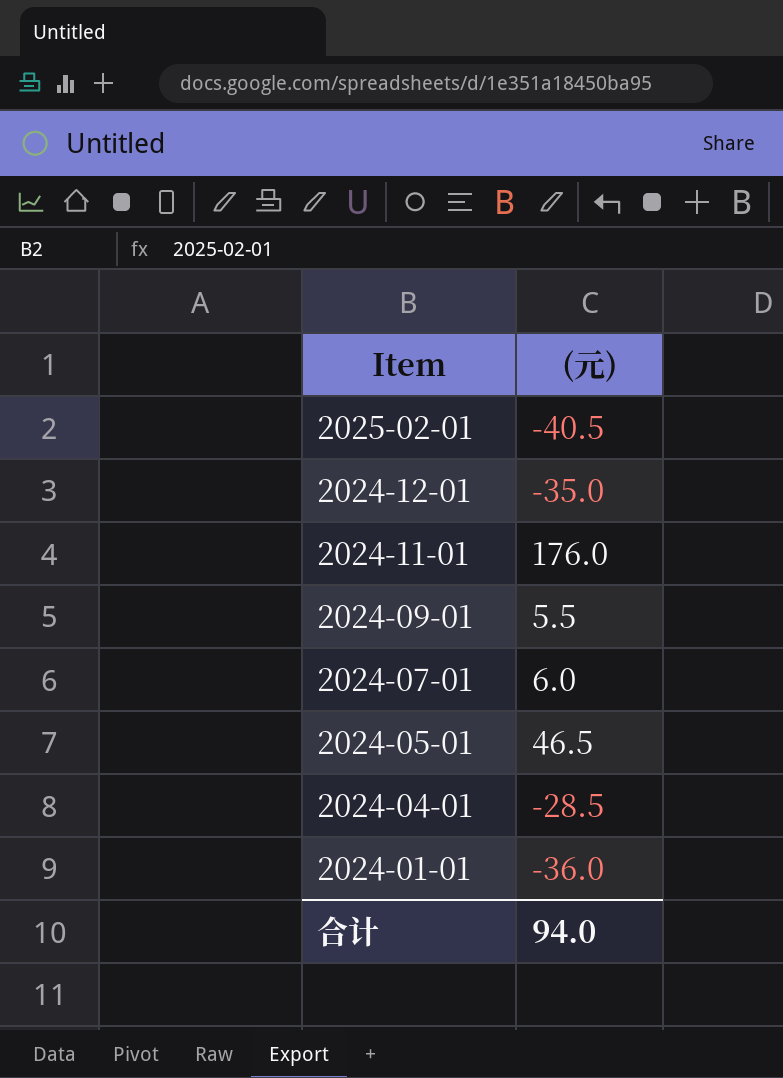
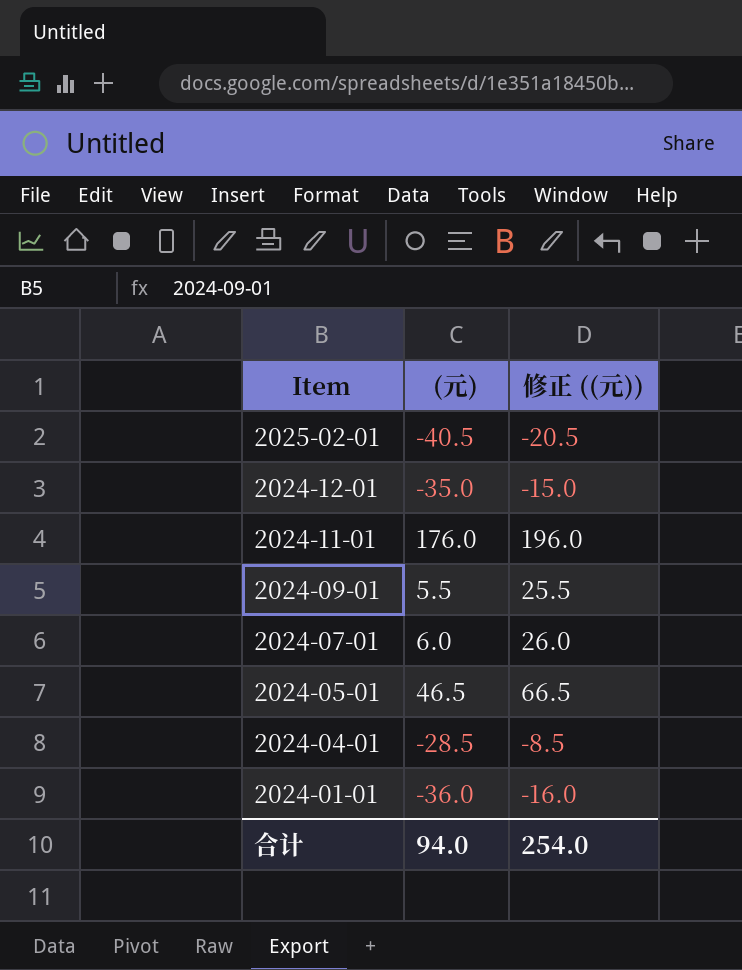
column 修正 ((元)) | formula: none -> [(元)] + 20

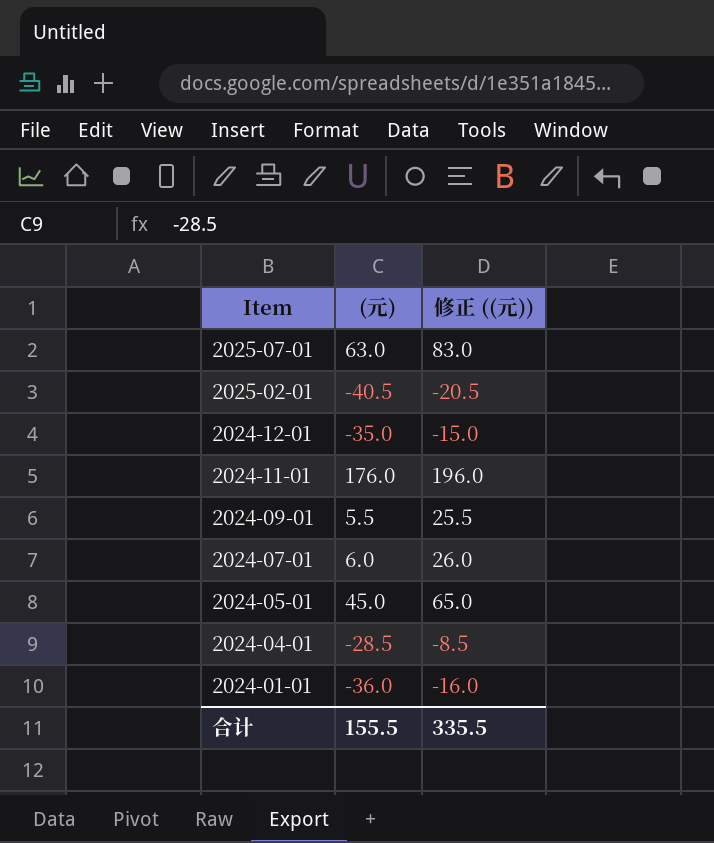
row 2025-07-01: none -> 63.0 | 83.0
2024-05-01 | (元): 46.5 -> 45.0
2024-05-01 | 修正 ((元)): 66.5 -> 65.0
合计 | (元): 94.0 -> 155.5
合计 | 修正 ((元)): 254.0 -> 335.5

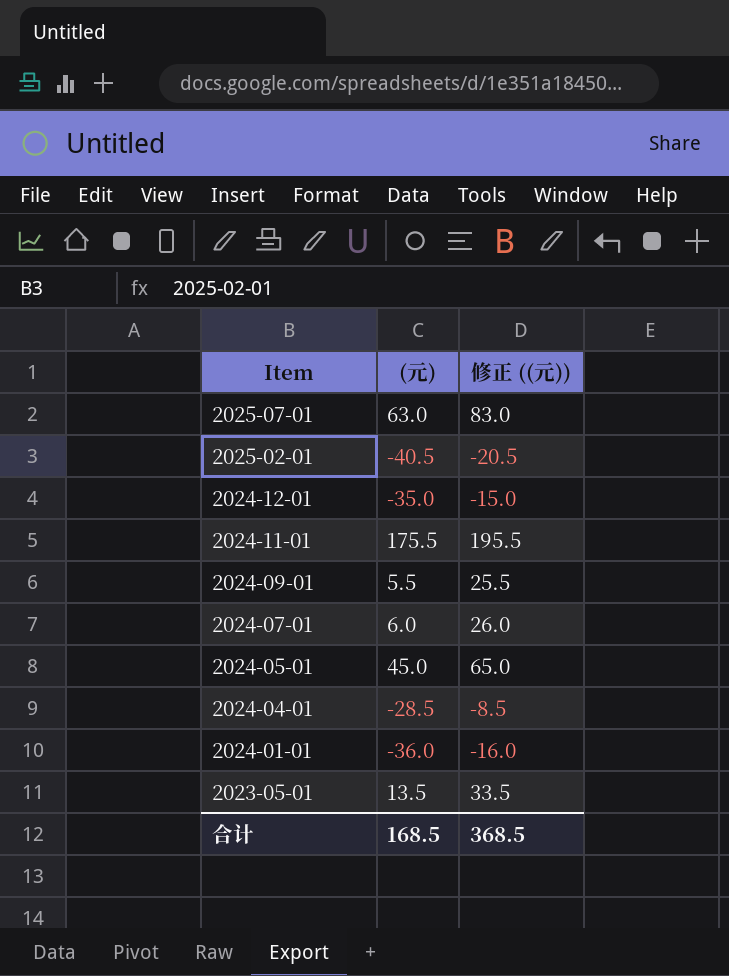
2024-11-01 | (元): 176.0 -> 175.5
2024-11-01 | 修正 ((元)): 196.0 -> 195.5
row 2023-05-01: none -> 13.5 | 33.5
合计 | (元): 155.5 -> 168.5
合计 | 修正 ((元)): 335.5 -> 368.5

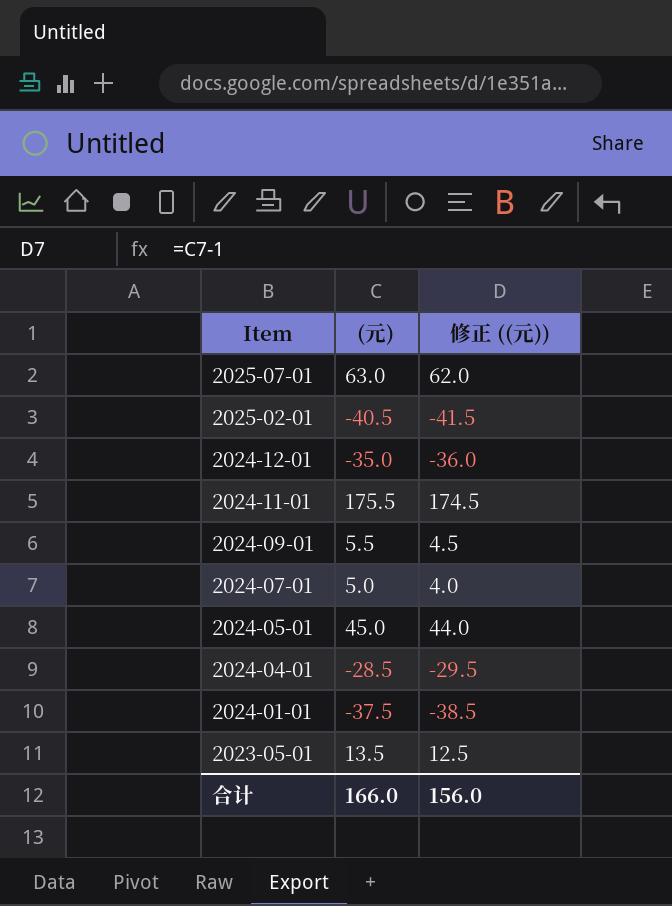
column 修正 ((元)) | formula: [(元)] + 20 -> [(元)] - 1
2024-07-01 | (元): 6.0 -> 5.0
2024-01-01 | (元): -36.0 -> -37.5
合计 | (元): 168.5 -> 166.0
合计 | 修正 ((元)): 368.5 -> 156.0

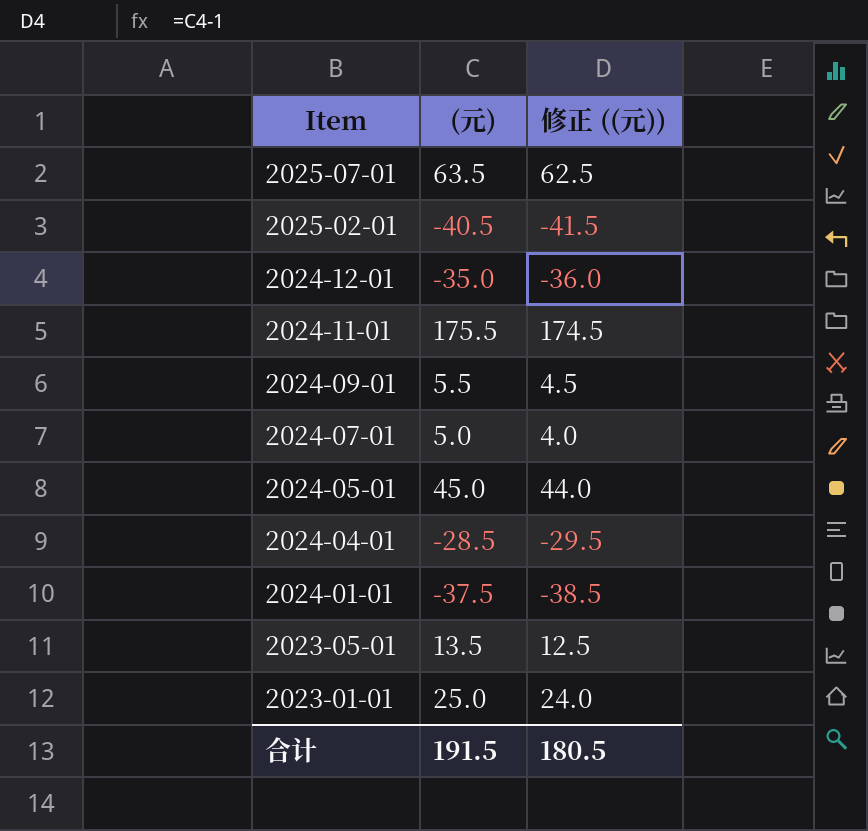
2025-07-01 | (元): 63.0 -> 63.5
2025-07-01 | 修正 ((元)): 62.0 -> 62.5
row 2023-01-01: none -> 25.0 | 24.0
合计 | (元): 166.0 -> 191.5
合计 | 修正 ((元)): 156.0 -> 180.5

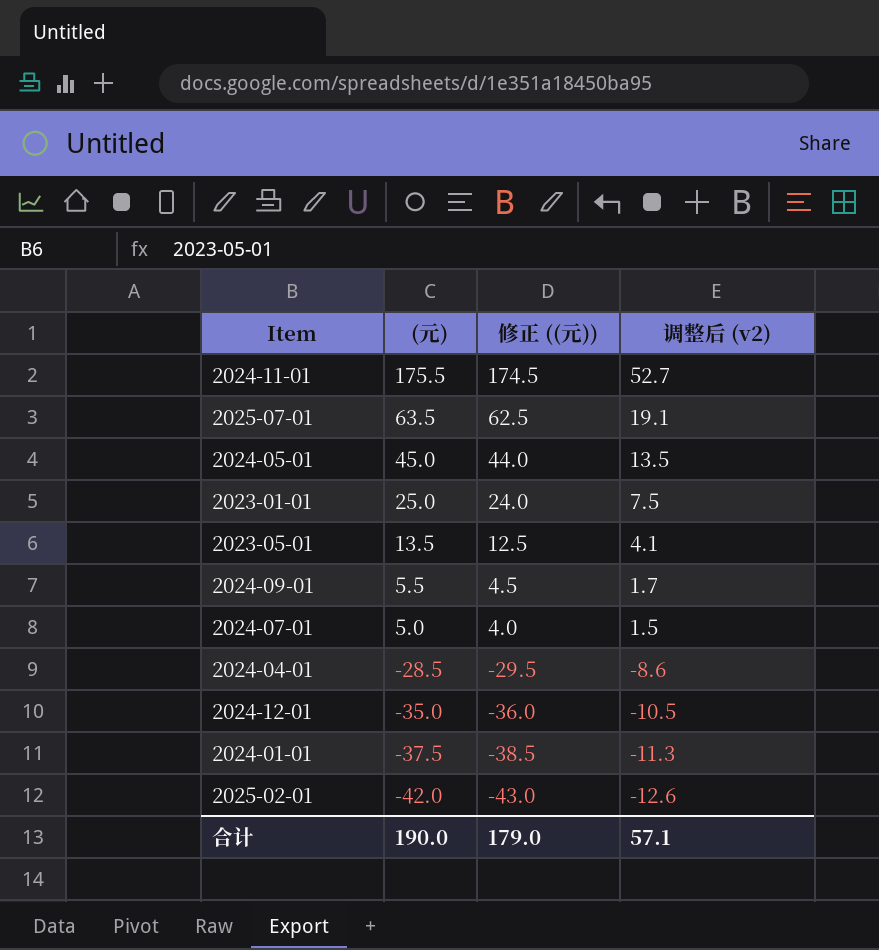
row order: Item descending -> (元) descending
column 调整后 (v2) | formula: none -> [(元)] * 0.3
2025-02-01 | (元): -40.5 -> -42.0
2025-02-01 | 修正 ((元)): -41.5 -> -43.0
合计 | (元): 191.5 -> 190.0
合计 | 修正 ((元)): 180.5 -> 179.0

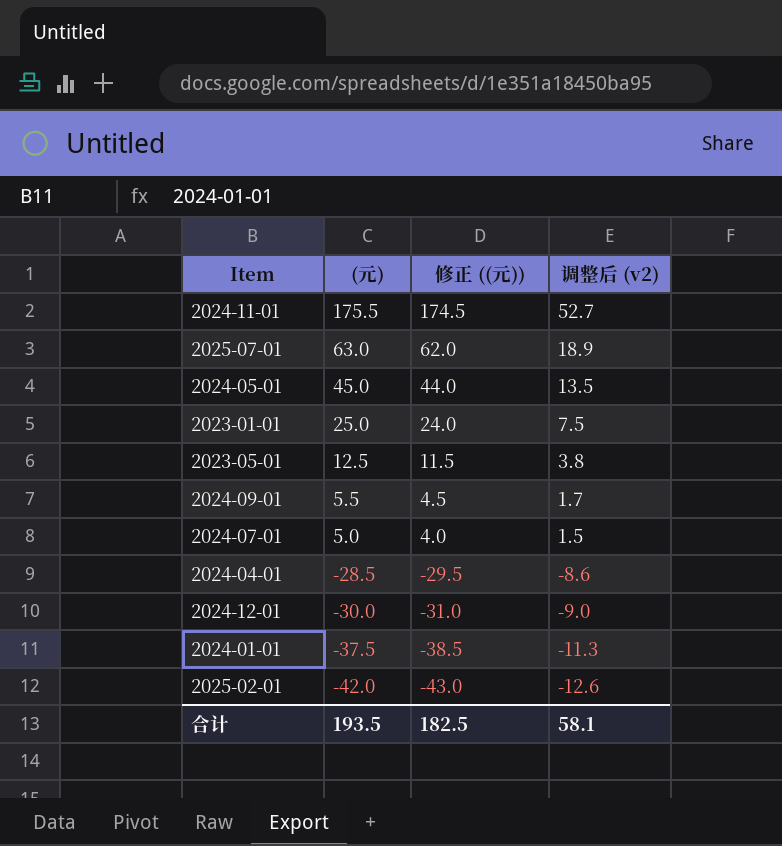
2025-07-01 | (元): 63.5 -> 63.0
2025-07-01 | 修正 ((元)): 62.5 -> 62.0
2025-07-01 | 调整后 (v2): 19.1 -> 18.9
2023-05-01 | (元): 13.5 -> 12.5
2023-05-01 | 修正 ((元)): 12.5 -> 11.5
2023-05-01 | 调整后 (v2): 4.1 -> 3.8
2024-12-01 | (元): -35.0 -> -30.0
2024-12-01 | 修正 ((元)): -36.0 -> -31.0
2024-12-01 | 调整后 (v2): -10.5 -> -9.0
合计 | (元): 190.0 -> 193.5
合计 | 修正 ((元)): 179.0 -> 182.5
合计 | 调整后 (v2): 57.1 -> 58.1

